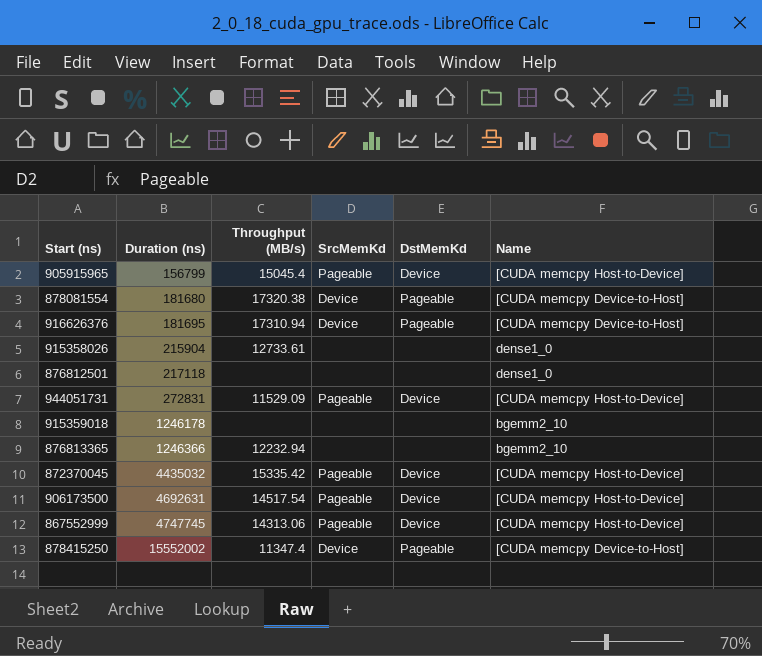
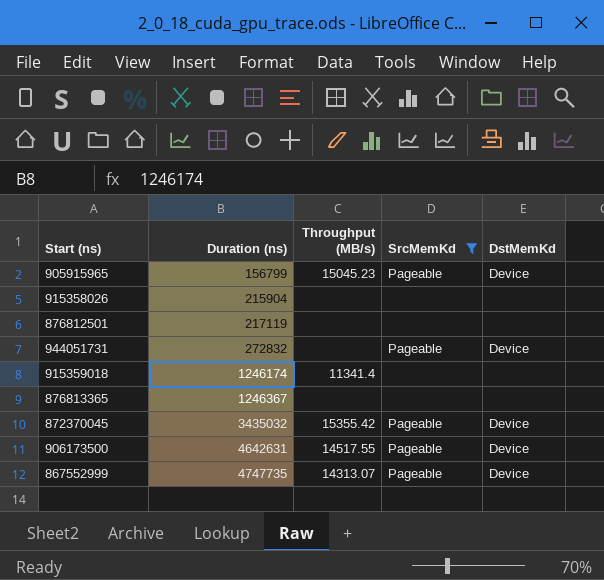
filter: none -> SrcMemKd != Device
column Name | position: 6 -> none
905915965 | Throughput (MB/s): 15045.4 -> 15045.23
915358026 | Throughput (MB/s): 12733.61 -> none
876812501 | Duration (ns): 217118 -> 217119
944051731 | Duration (ns): 272831 -> 272832
944051731 | Throughput (MB/s): 11529.09 -> none
915359018 | Duration (ns): 1246178 -> 1246174
915359018 | Throughput (MB/s): none -> 11341.4
876813365 | Duration (ns): 1246366 -> 1246367
876813365 | Throughput (MB/s): 12232.94 -> none
872370045 | Duration (ns): 4435032 -> 3435032
872370045 | Throughput (MB/s): 15335.42 -> 15355.42
906173500 | Duration (ns): 4692631 -> 4642631
906173500 | Throughput (MB/s): 14517.54 -> 14517.55
867552999 | Duration (ns): 4747745 -> 4747735
867552999 | Throughput (MB/s): 14313.06 -> 14313.07

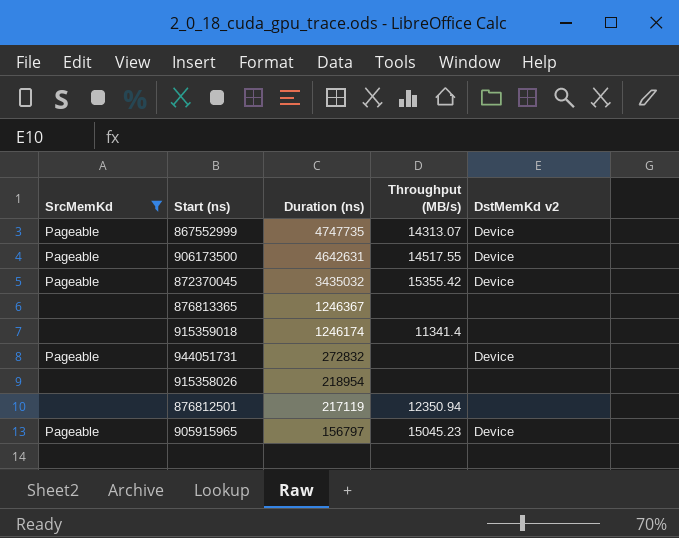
row order: Duration (ns) ascending -> Duration (ns) descending
column SrcMemKd | position: 4 -> 1
column name: DstMemKd -> DstMemKd v2
915358026 | Duration (ns): 215904 -> 218954
876812501 | Throughput (MB/s): none -> 12350.94
905915965 | Duration (ns): 156799 -> 156797

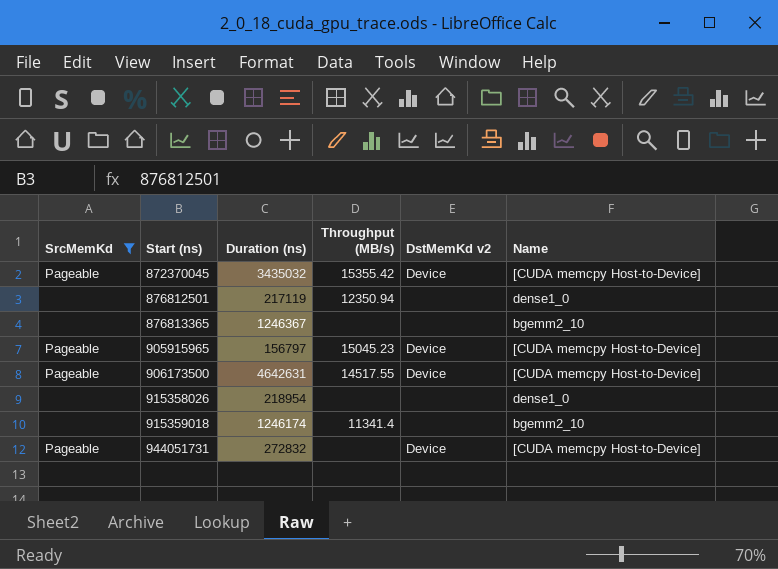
row order: Duration (ns) descending -> Start (ns) ascending
column Name | position: none -> 6
row 867552999: Pageable | 4747735 | 14313.07 | Device -> none

